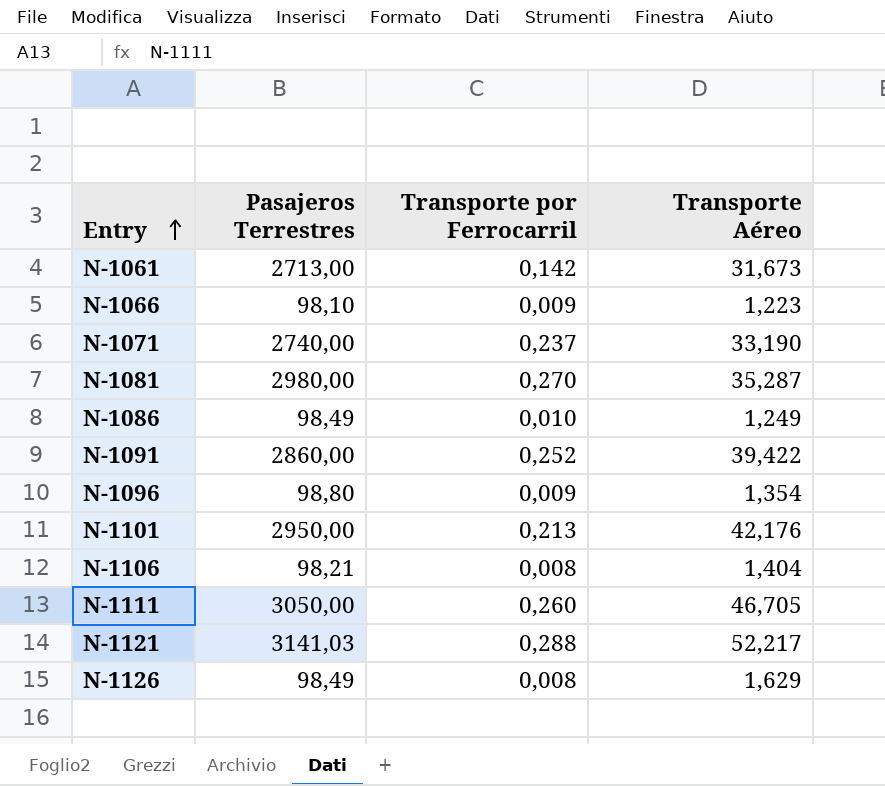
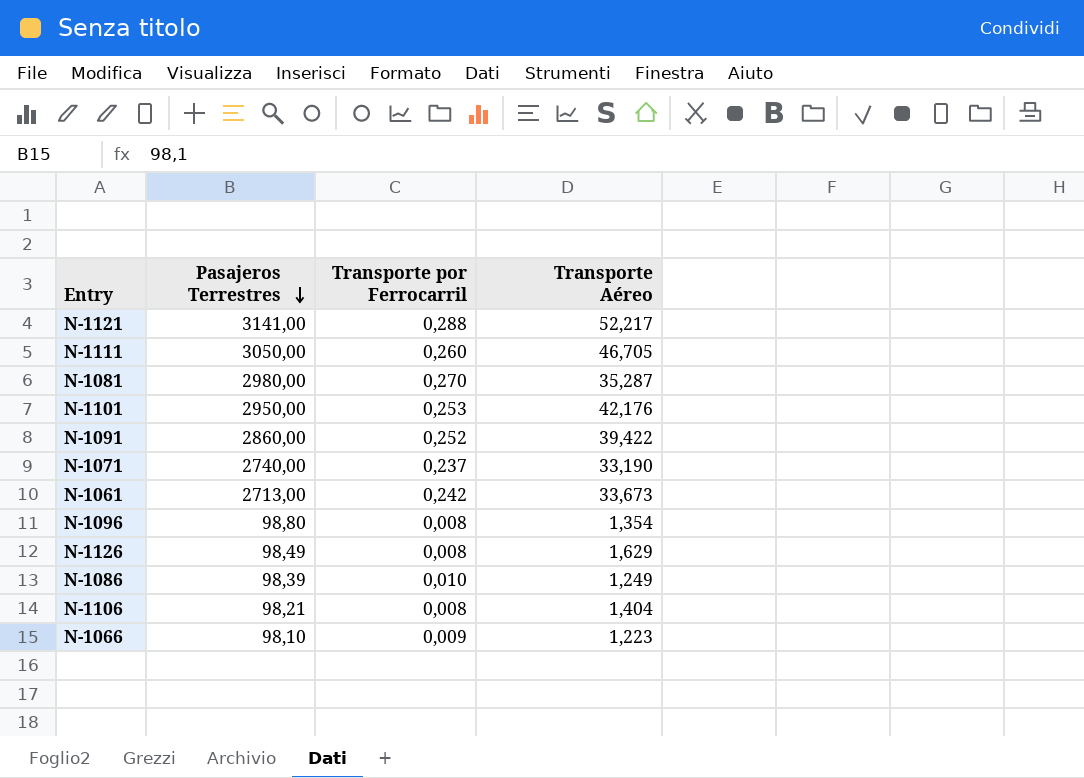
row order: Entry ascending -> Pasajeros Terrestres descending
N-1121 | Pasajeros Terrestres: 3141,03 -> 3141,00
N-1101 | Transporte por Ferrocarril: 0,213 -> 0,253
N-1061 | Transporte por Ferrocarril: 0,142 -> 0,242
N-1061 | Transporte Aéreo: 31,673 -> 33,673
N-1096 | Transporte por Ferrocarril: 0,009 -> 0,008
N-1086 | Pasajeros Terrestres: 98,49 -> 98,39

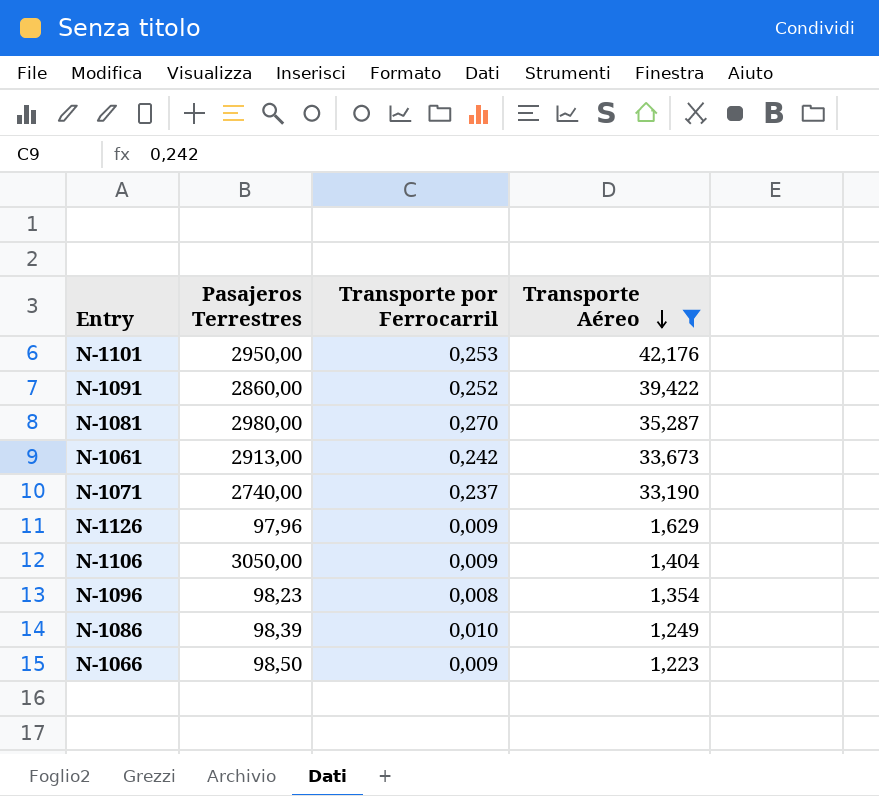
filter: none -> Transporte Aéreo <= 42,176
row order: Pasajeros Terrestres descending -> Transporte Aéreo descending
N-1061 | Pasajeros Terrestres: 2713,00 -> 2913,00
N-1126 | Pasajeros Terrestres: 98,49 -> 97,96
N-1126 | Transporte por Ferrocarril: 0,008 -> 0,009
N-1106 | Pasajeros Terrestres: 98,21 -> 3050,00
N-1106 | Transporte por Ferrocarril: 0,008 -> 0,009
N-1096 | Pasajeros Terrestres: 98,80 -> 98,23
N-1066 | Pasajeros Terrestres: 98,10 -> 98,50

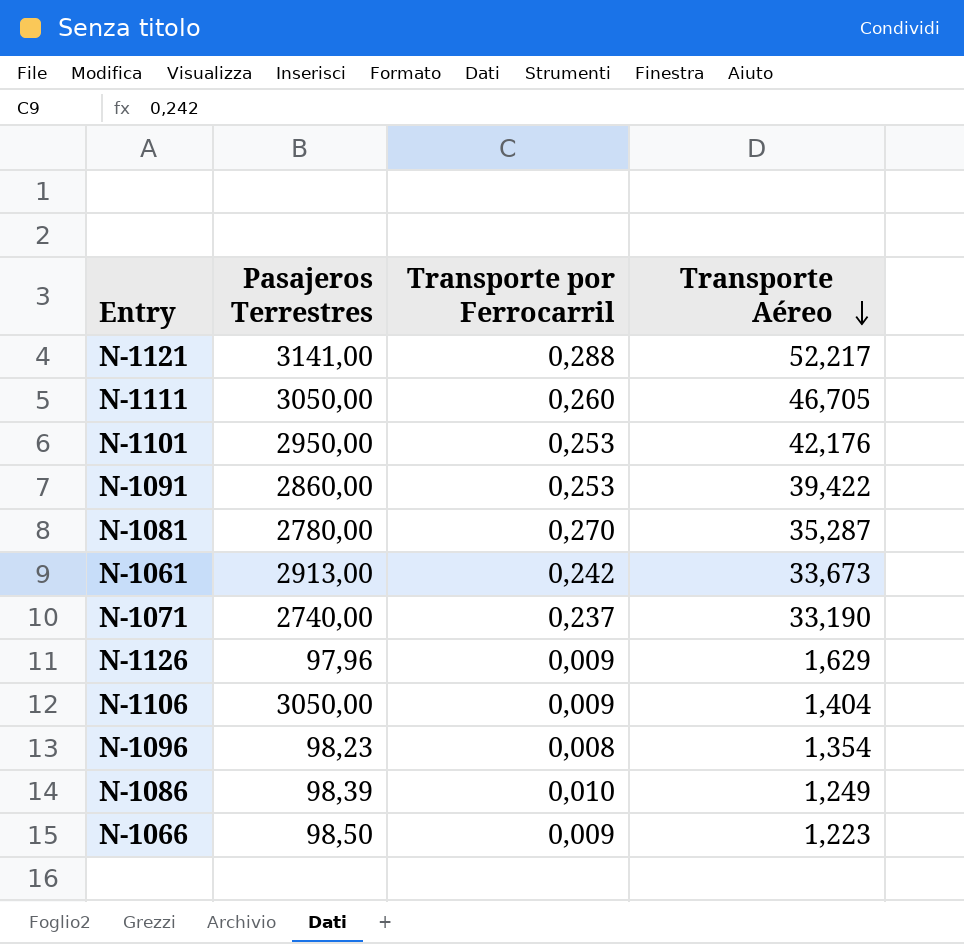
filter: Transporte Aéreo <= 42,176 -> none
N-1091 | Transporte por Ferrocarril: 0,252 -> 0,253
N-1081 | Pasajeros Terrestres: 2980,00 -> 2780,00

